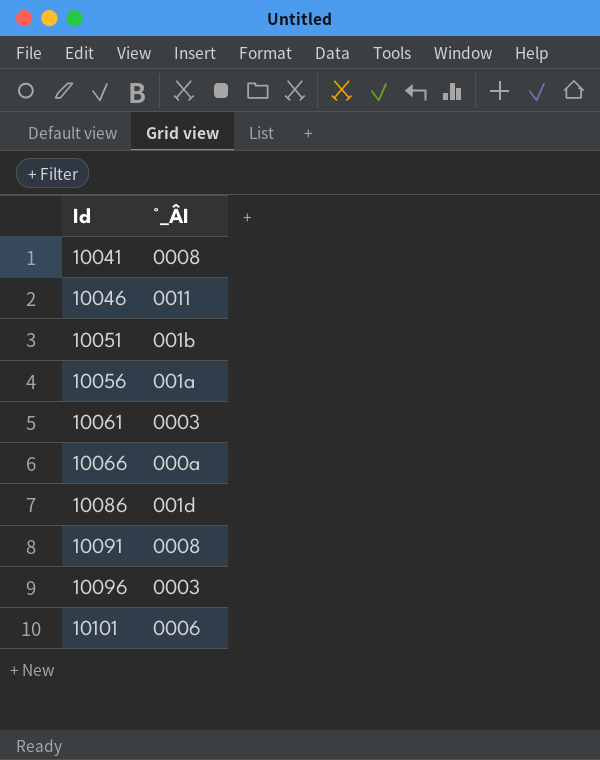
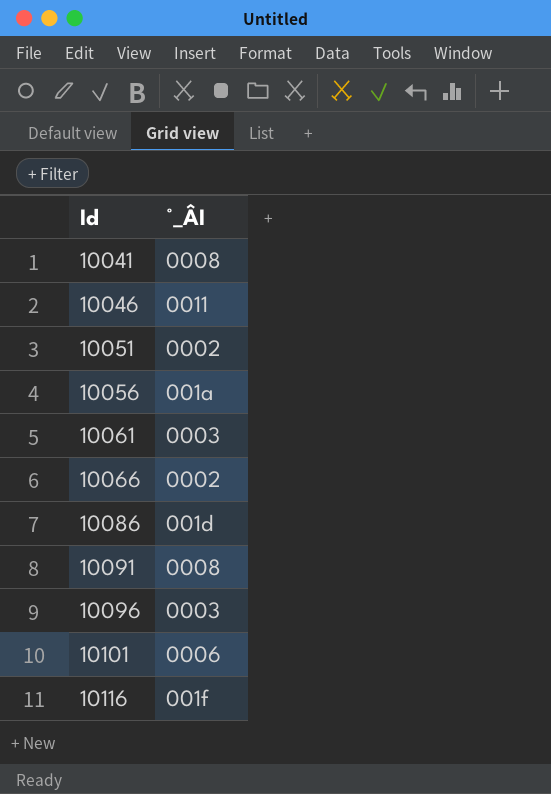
10051 | °_ÂI: 001b -> 0002
10066 | °_ÂI: 000a -> 0002
row 10116: none -> 001f

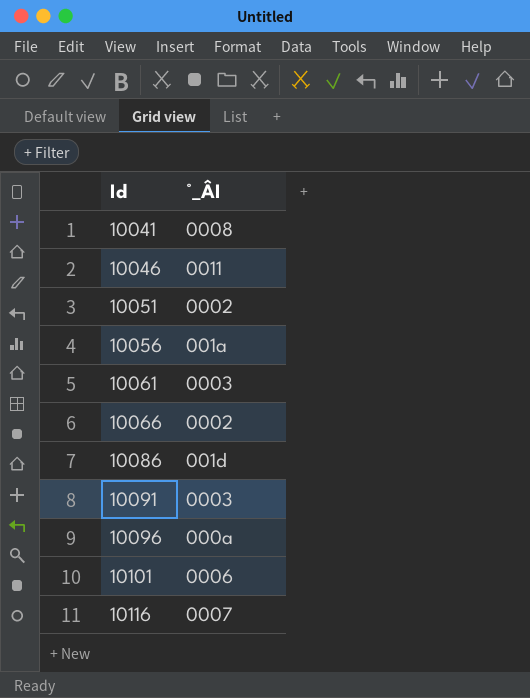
10091 | °_ÂI: 0008 -> 0003
10096 | °_ÂI: 0003 -> 000a
10116 | °_ÂI: 001f -> 0007

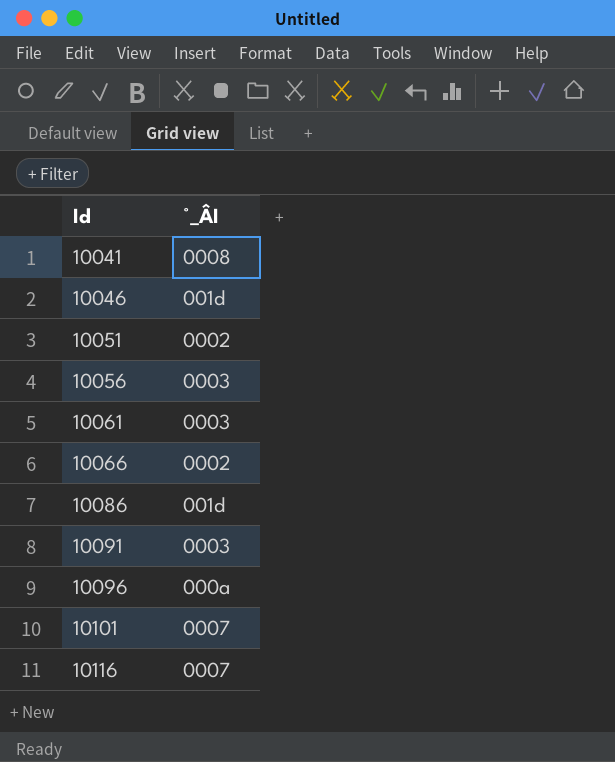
10046 | °_ÂI: 0011 -> 001d
10056 | °_ÂI: 001a -> 0003
10101 | °_ÂI: 0006 -> 0007

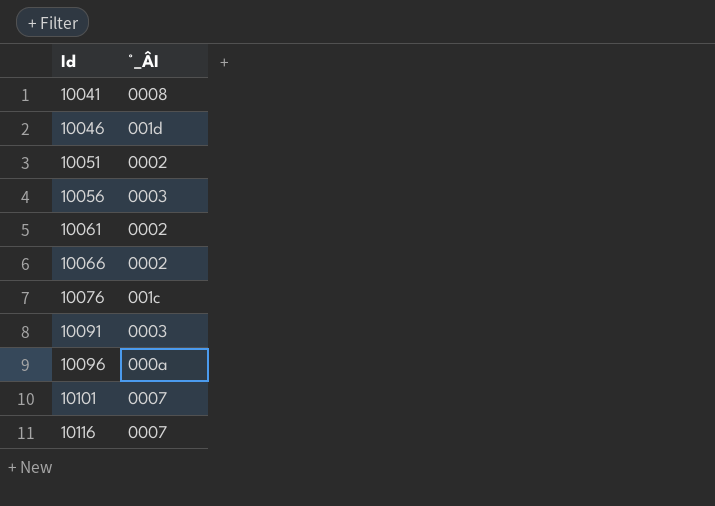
row 10086: 001d -> none
10061 | °_ÂI: 0003 -> 0002
row 10076: none -> 001c

